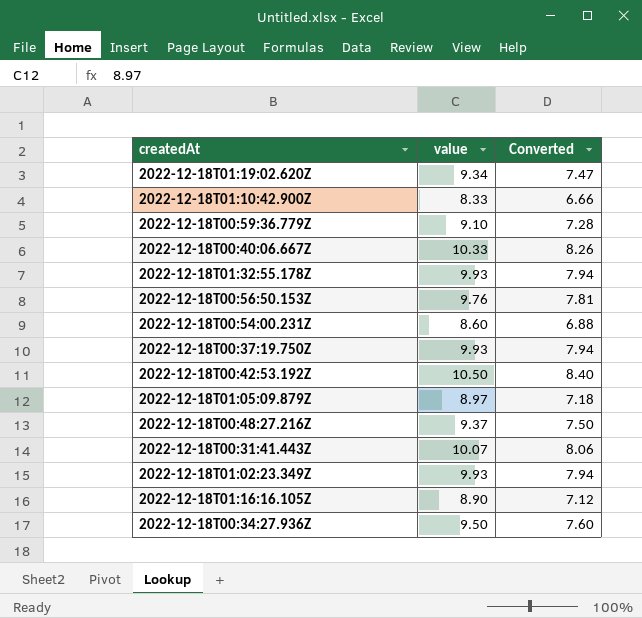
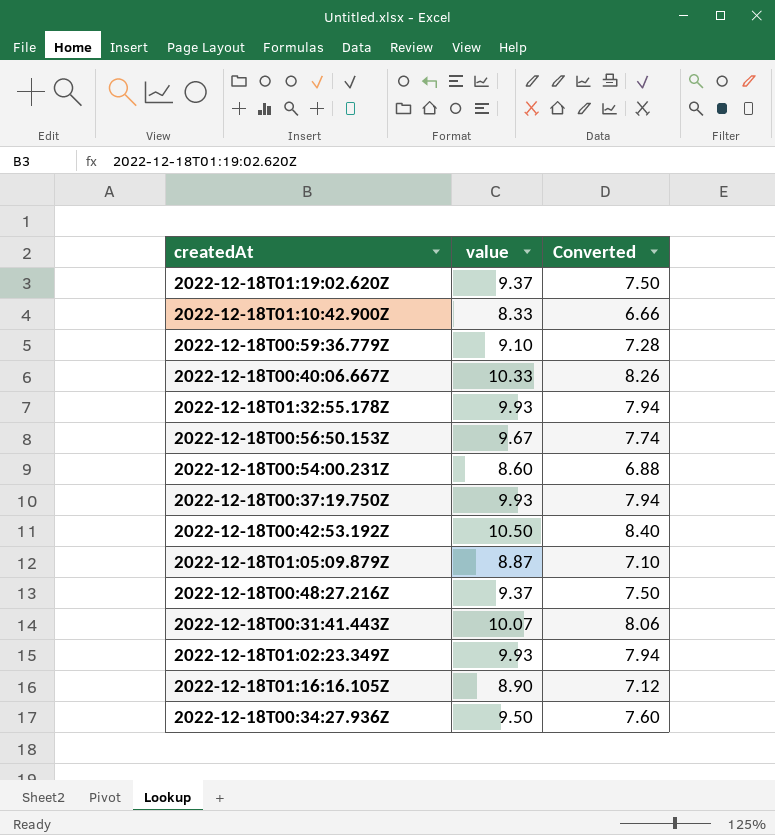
2022-12-18T01:19:02.620Z | value: 9.34 -> 9.37
2022-12-18T01:19:02.620Z | Converted: 7.47 -> 7.50
2022-12-18T00:56:50.153Z | value: 9.76 -> 9.67
2022-12-18T00:56:50.153Z | Converted: 7.81 -> 7.74
2022-12-18T01:05:09.879Z | value: 8.97 -> 8.87
2022-12-18T01:05:09.879Z | Converted: 7.18 -> 7.10

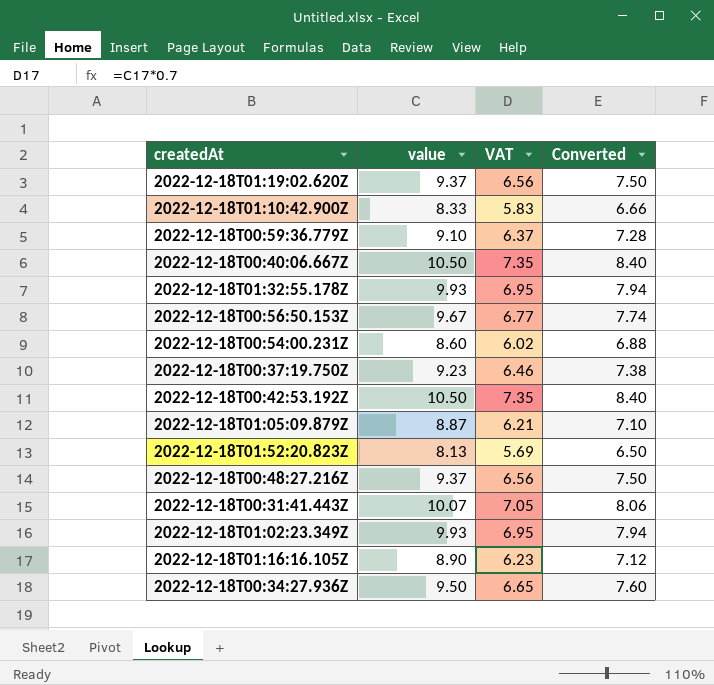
column VAT | formula: none -> [value] * 0.7
2022-12-18T00:40:06.667Z | value: 10.33 -> 10.50
2022-12-18T00:40:06.667Z | Converted: 8.26 -> 8.40
2022-12-18T00:37:19.750Z | value: 9.93 -> 9.23
2022-12-18T00:37:19.750Z | Converted: 7.94 -> 7.38
row 2022-12-18T01:52:20.823Z: none -> 8.13 | 5.69 | 6.50

